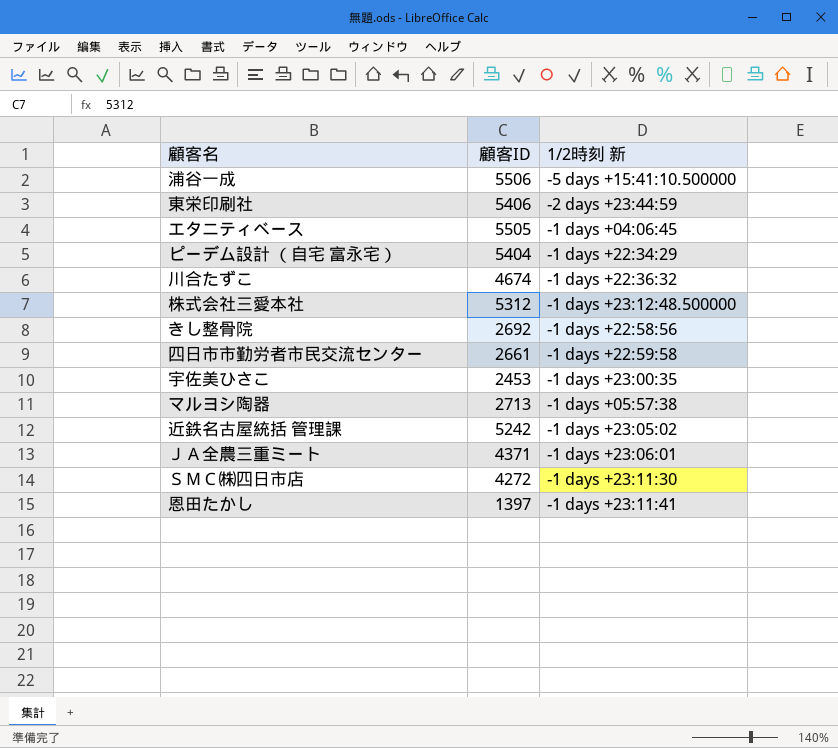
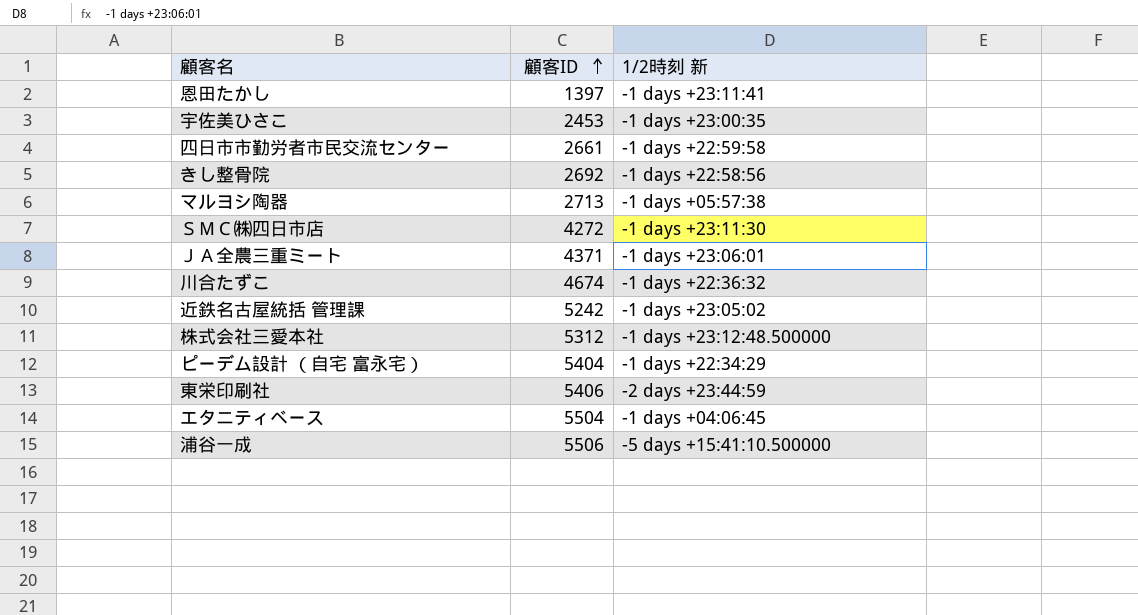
row order: none -> 顧客ID ascending
エタニティベース | 顧客ID: 5505 -> 5504

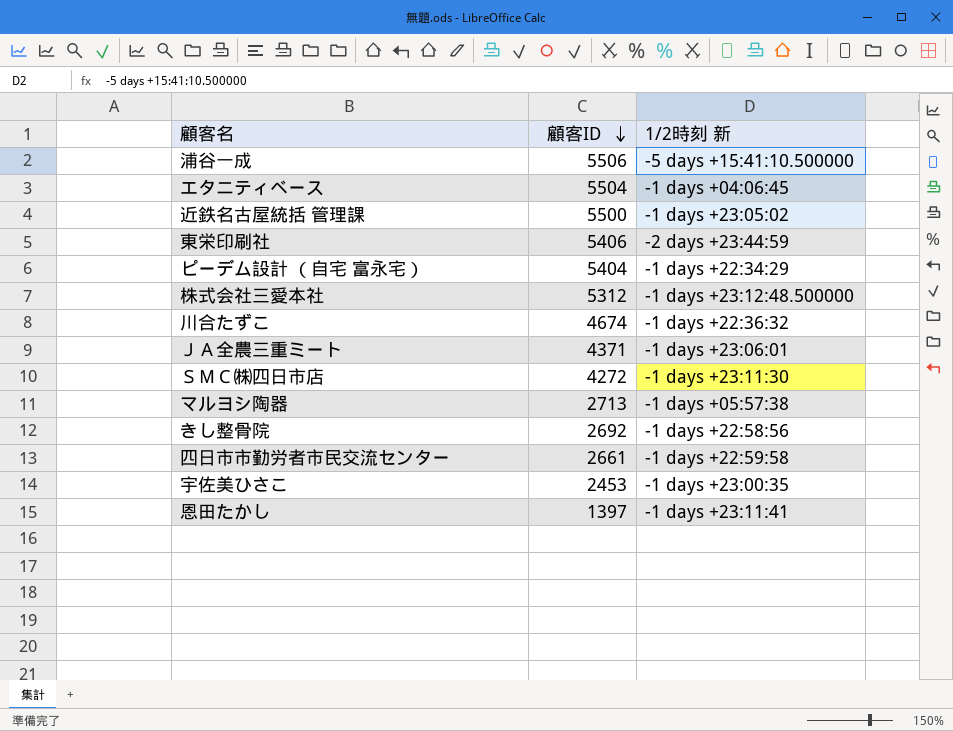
row order: 顧客ID ascending -> 顧客ID descending
近鉄名古屋統括 管理課 | 顧客ID: 5242 -> 5500

